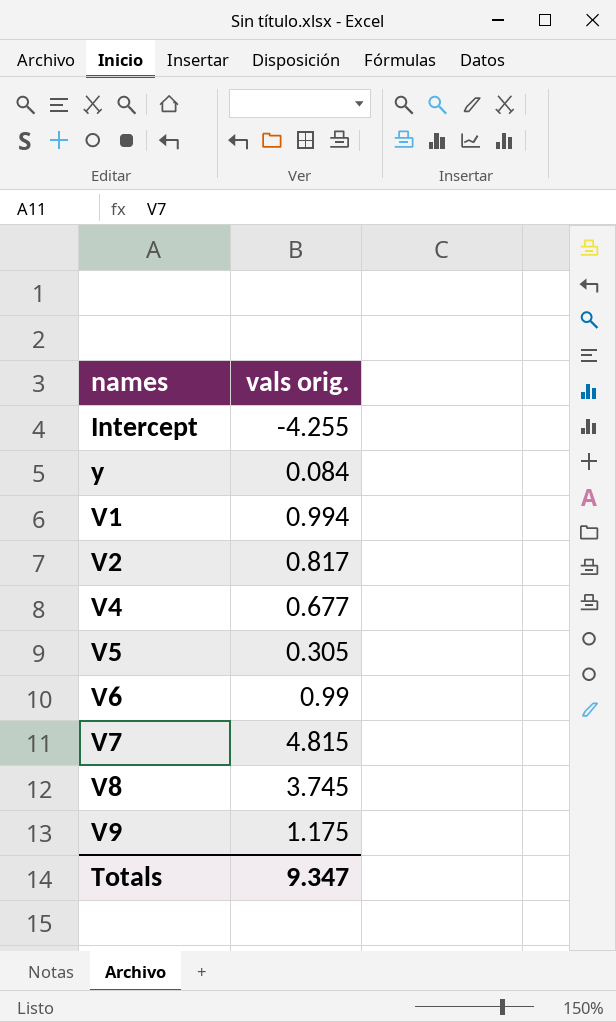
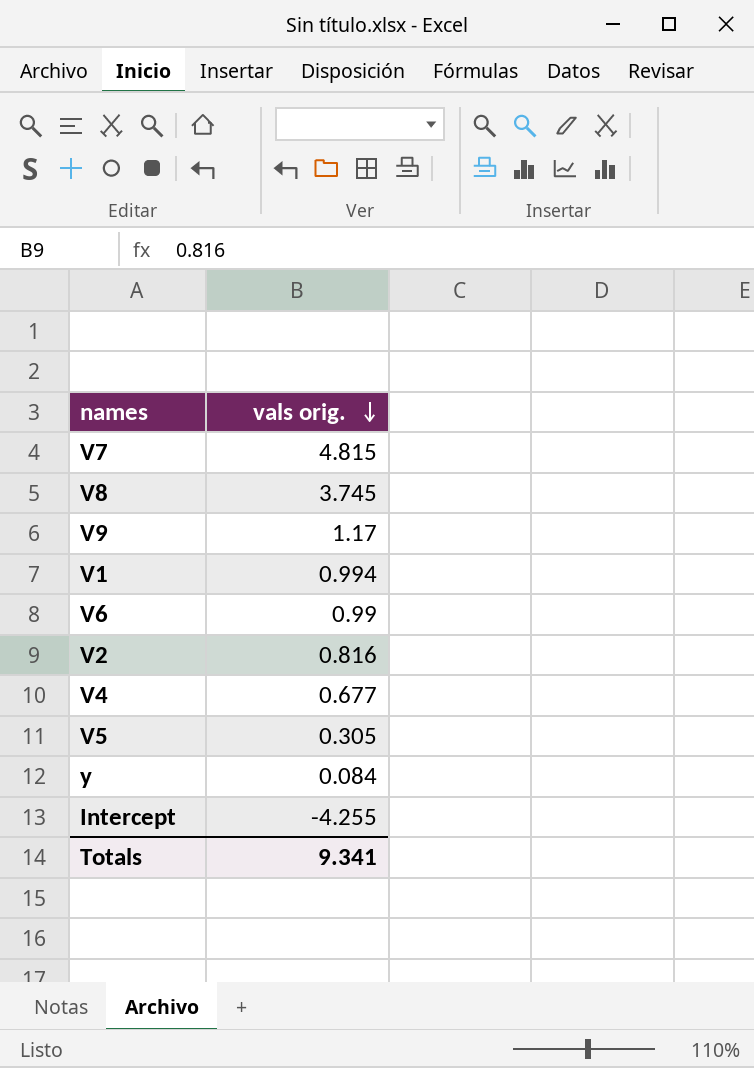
row order: none -> vals orig. descending
V9 | vals orig.: 1.175 -> 1.17
V2 | vals orig.: 0.817 -> 0.816
Totals | vals orig.: 9.347 -> 9.341

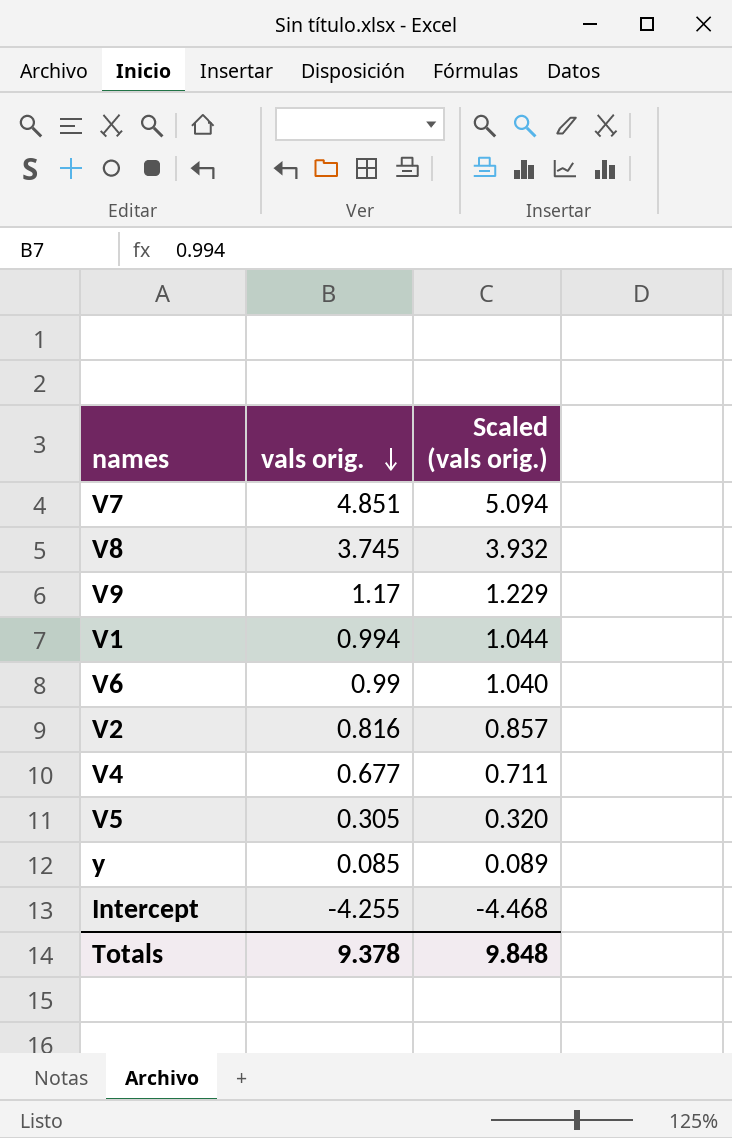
column Scaled (vals orig.) | formula: none -> [vals orig.] * 1.05
V7 | vals orig.: 4.815 -> 4.851
y | vals orig.: 0.084 -> 0.085
Totals | vals orig.: 9.341 -> 9.378

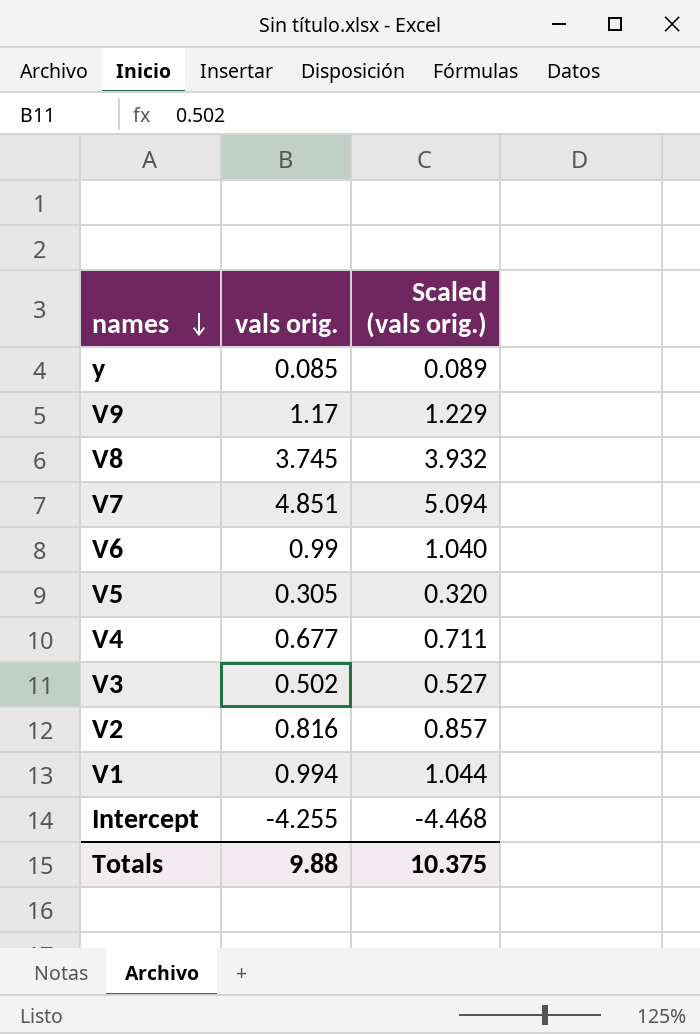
row order: vals orig. descending -> names descending
row V3: none -> 0.502 | 0.527
Totals | vals orig.: 9.378 -> 9.88
Totals | Scaled (vals orig.): 9.848 -> 10.375

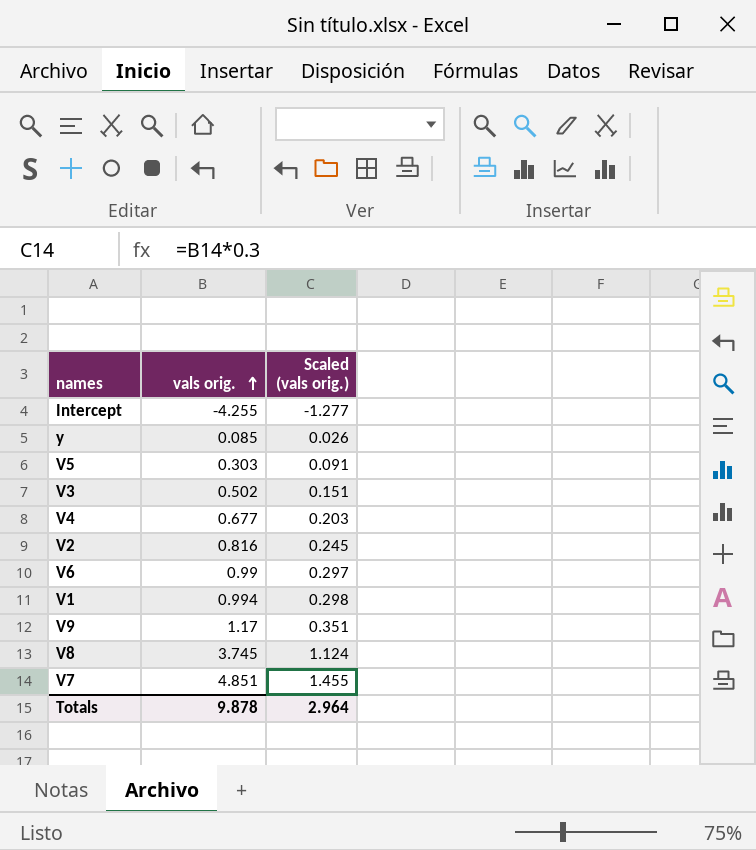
row order: names descending -> vals orig. ascending
column Scaled (vals orig.) | formula: [vals orig.] * 1.05 -> [vals orig.] * 0.3
V5 | vals orig.: 0.305 -> 0.303
Totals | vals orig.: 9.88 -> 9.878
Totals | Scaled (vals orig.): 10.375 -> 2.964

